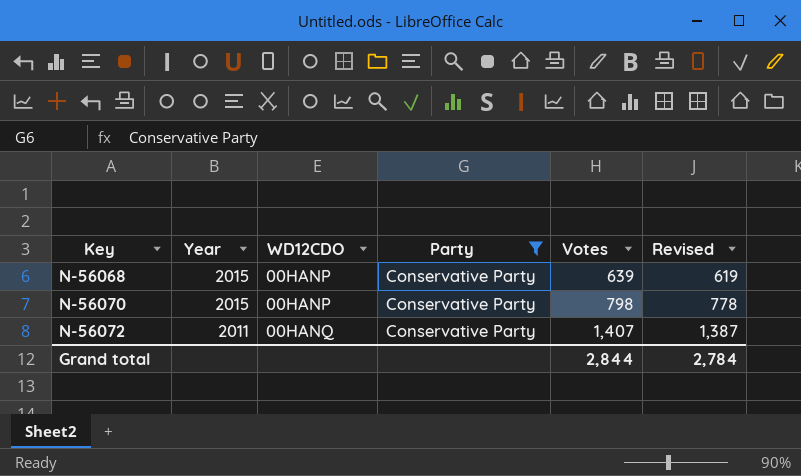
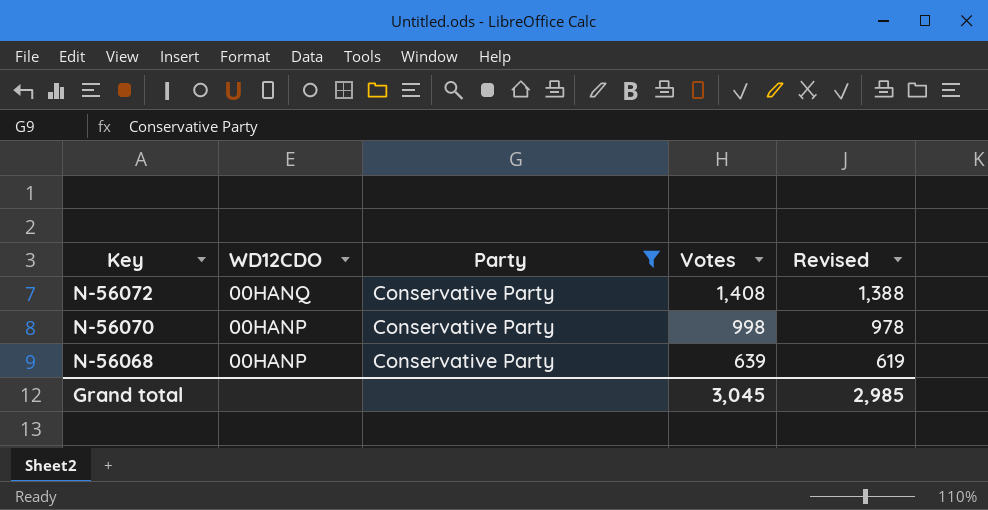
row order: Key ascending -> Key descending
column Year | position: 2 -> none
N-56072 | Votes: 1,407 -> 1,408
N-56072 | Revised: 1,387 -> 1,388
N-56070 | Votes: 798 -> 998
N-56070 | Revised: 778 -> 978
Grand total | Votes: 2,844 -> 3,045
Grand total | Revised: 2,784 -> 2,985

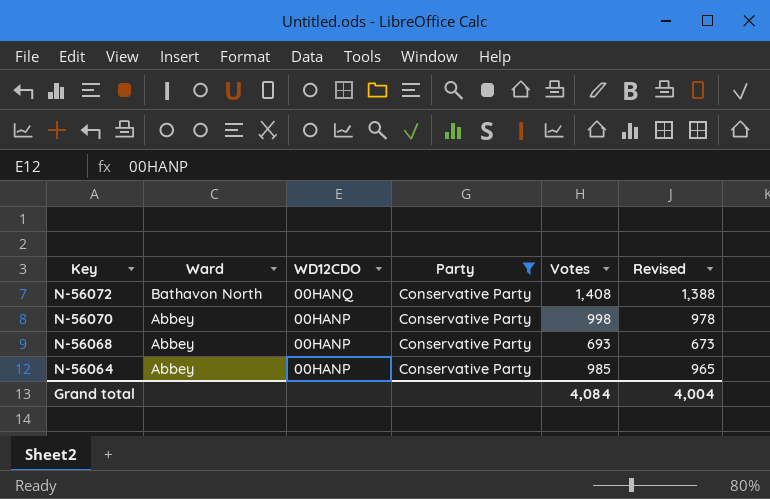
column Ward | position: none -> 2
N-56068 | Votes: 639 -> 693
N-56068 | Revised: 619 -> 673
row N-56064: none -> Abbey | 00HANP | Conservative Party | 985 | 965
Grand total | Votes: 3,045 -> 4,084
Grand total | Revised: 2,985 -> 4,004

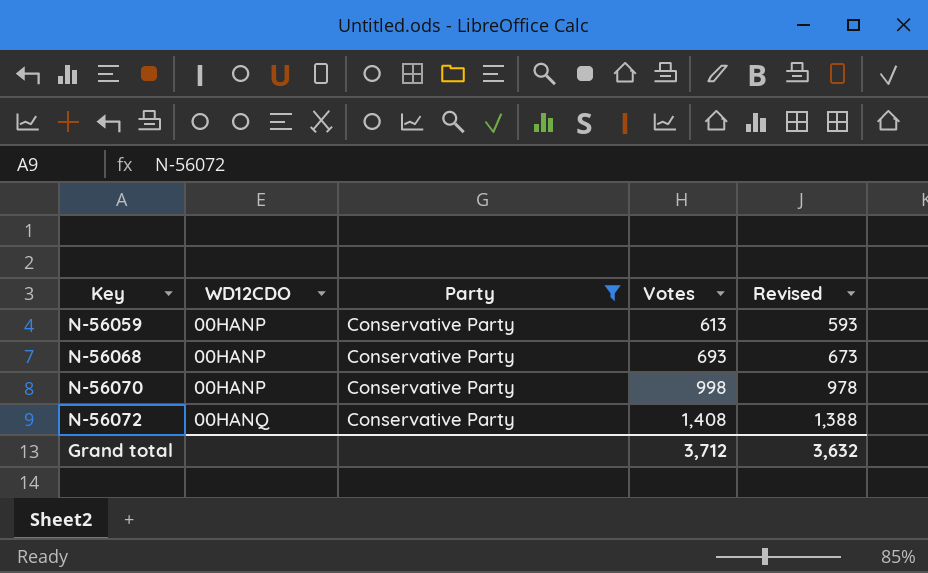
row order: Key descending -> Key ascending
column Ward | position: 2 -> none
row N-56064: Abbey | 00HANP | Conservative Party | 985 | 965 -> none
row N-56059: none -> 00HANP | Conservative Party | 613 | 593
Grand total | Votes: 4,084 -> 3,712
Grand total | Revised: 4,004 -> 3,632

